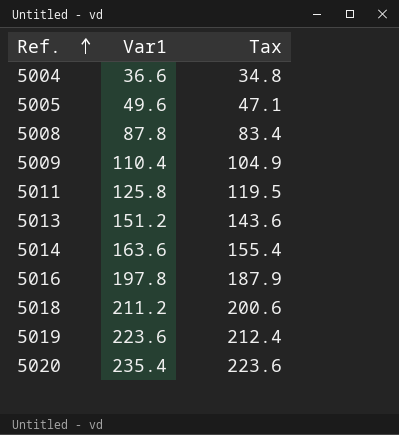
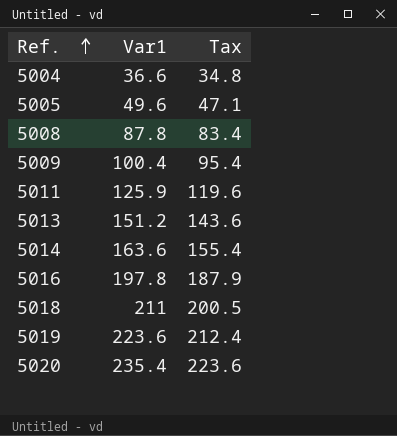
5009 | Var1: 110.4 -> 100.4
5009 | Tax: 104.9 -> 95.4
5011 | Var1: 125.8 -> 125.9
5011 | Tax: 119.5 -> 119.6
5018 | Var1: 211.2 -> 211
5018 | Tax: 200.6 -> 200.5

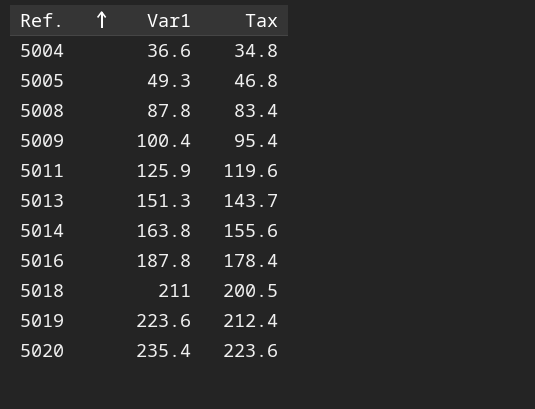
5005 | Var1: 49.6 -> 49.3
5005 | Tax: 47.1 -> 46.8
5013 | Var1: 151.2 -> 151.3
5013 | Tax: 143.6 -> 143.7
5014 | Var1: 163.6 -> 163.8
5014 | Tax: 155.4 -> 155.6
5016 | Var1: 197.8 -> 187.8
5016 | Tax: 187.9 -> 178.4

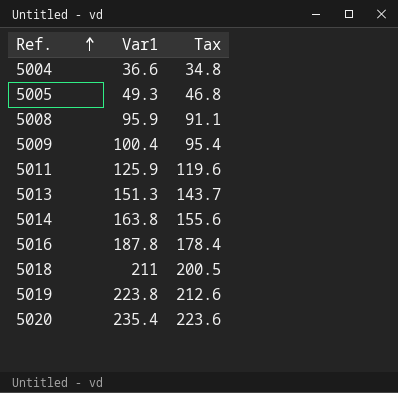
5008 | Var1: 87.8 -> 95.9
5008 | Tax: 83.4 -> 91.1
5019 | Var1: 223.6 -> 223.8
5019 | Tax: 212.4 -> 212.6

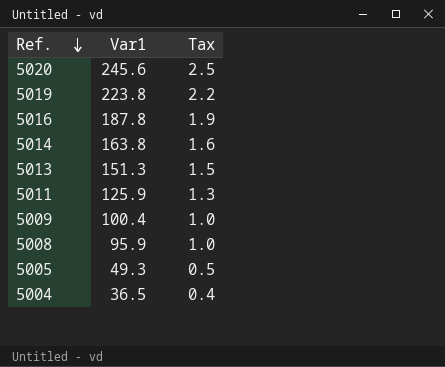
row order: Ref. ascending -> Ref. descending
column Tax | formula: [Var1] * 0.95 -> [Var1] * 0.01
row 5018: 211 | 200.5 -> none
5020 | Var1: 235.4 -> 245.6
5004 | Var1: 36.6 -> 36.5

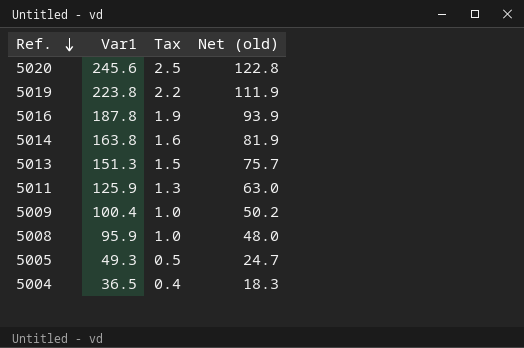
column Net (old) | formula: none -> [Var1] * 0.5

